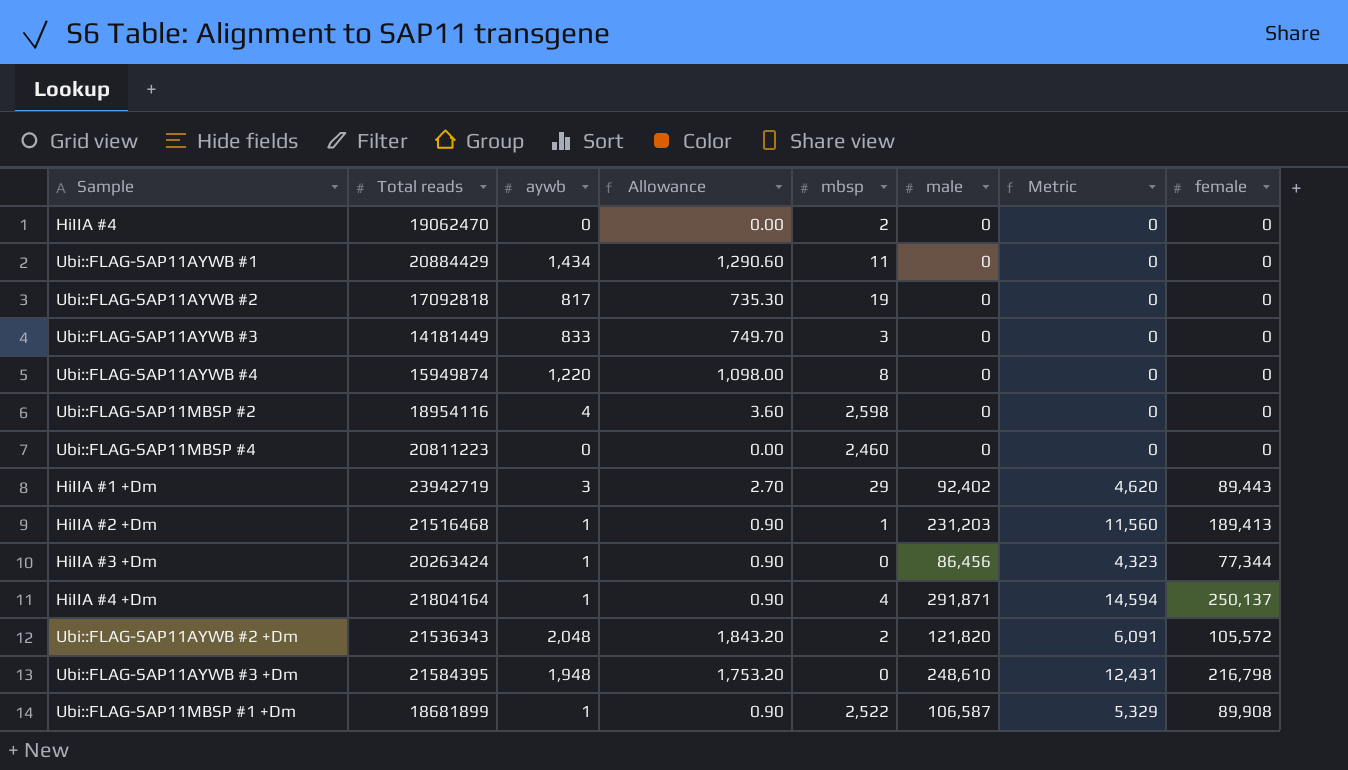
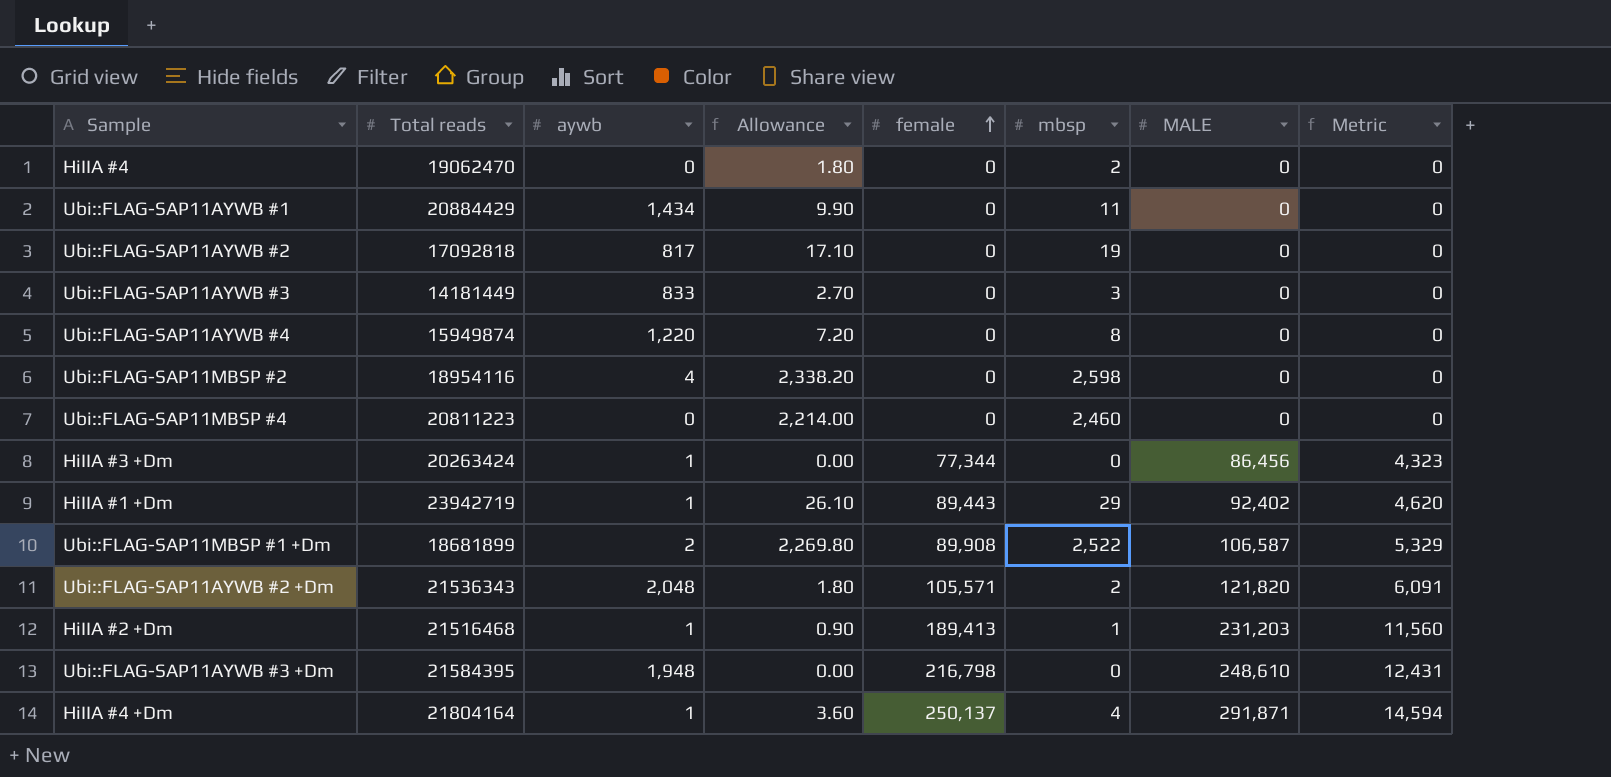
row order: none -> female ascending
column Allowance | formula: [aywb] * 0.9 -> [mbsp] * 0.9
column female | position: 8 -> 5
column name: male -> MALE
HiIIA #1 +Dm | aywb: 3 -> 1
Ubi::FLAG-SAP11MBSP #1 +Dm | aywb: 1 -> 2
Ubi::FLAG-SAP11AYWB #2 +Dm | female: 105,572 -> 105,571

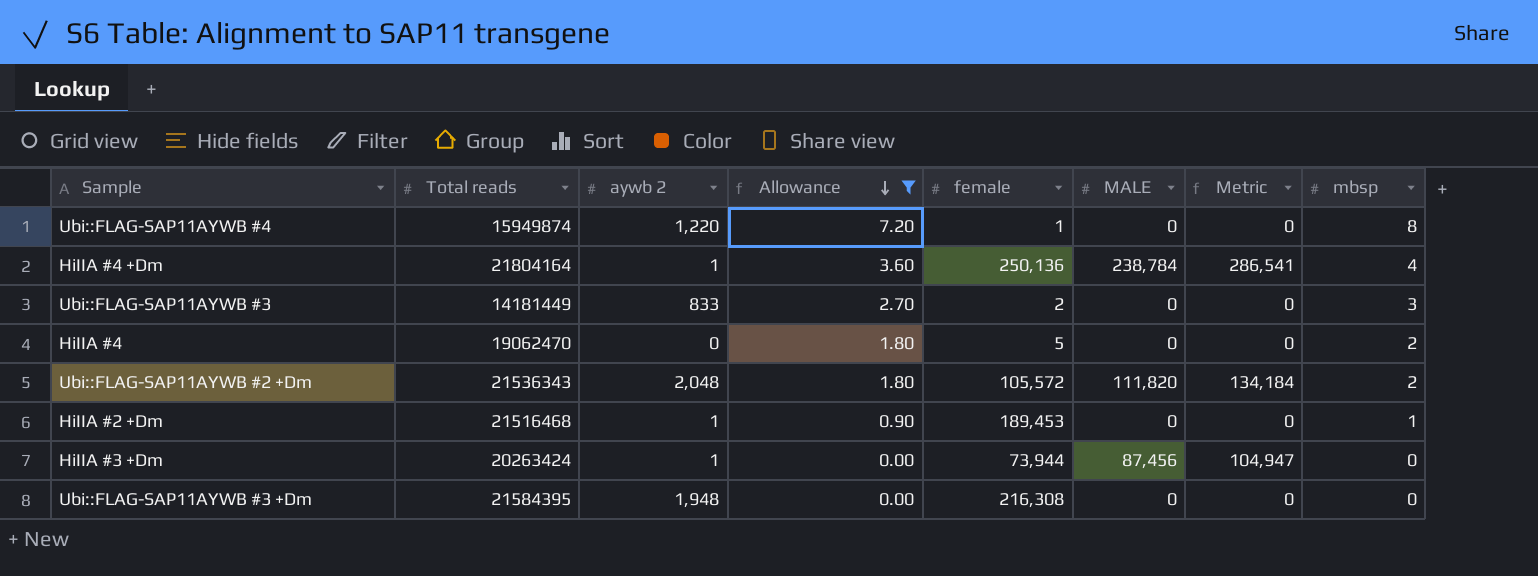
filter: none -> Allowance <= 7.20
row order: female ascending -> Allowance descending
column name: aywb -> aywb 2
column Metric | formula: [MALE] * 0.05 -> [MALE] * 1.2
column mbsp | position: 6 -> 8
Ubi::FLAG-SAP11AYWB #4 | female: 0 -> 1
HiIIA #4 +Dm | female: 250,137 -> 250,136
HiIIA #4 +Dm | MALE: 291,871 -> 238,784
Ubi::FLAG-SAP11AYWB #3 | female: 0 -> 2
HiIIA #4 | female: 0 -> 5
Ubi::FLAG-SAP11AYWB #2 +Dm | female: 105,571 -> 105,572
Ubi::FLAG-SAP11AYWB #2 +Dm | MALE: 121,820 -> 111,820
HiIIA #2 +Dm | female: 189,413 -> 189,453
HiIIA #2 +Dm | MALE: 231,203 -> 0
HiIIA #3 +Dm | female: 77,344 -> 73,944
HiIIA #3 +Dm | MALE: 86,456 -> 87,456
Ubi::FLAG-SAP11AYWB #3 +Dm | female: 216,798 -> 216,308
Ubi::FLAG-SAP11AYWB #3 +Dm | MALE: 248,610 -> 0

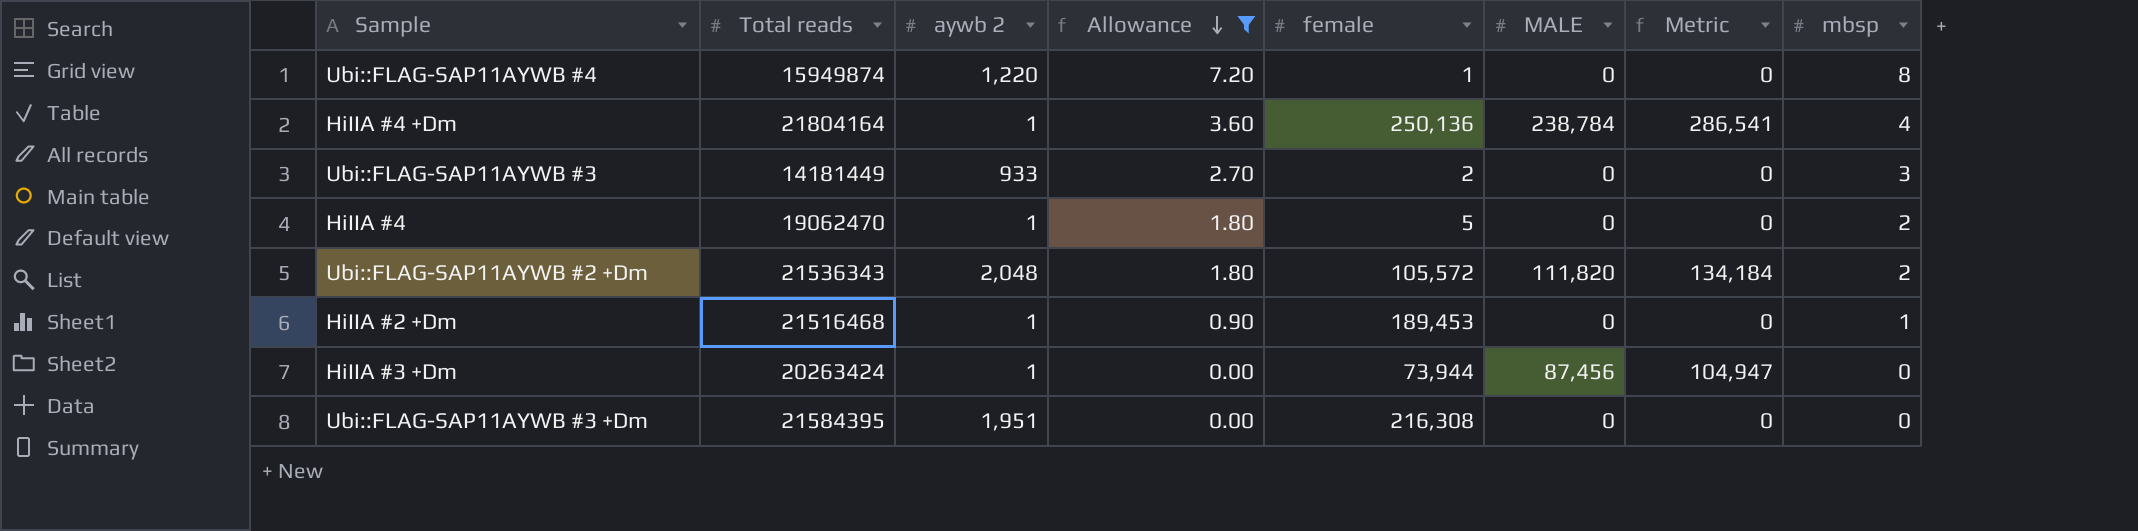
Ubi::FLAG-SAP11AYWB #3 | aywb 2: 833 -> 933
HiIIA #4 | aywb 2: 0 -> 1
Ubi::FLAG-SAP11AYWB #3 +Dm | aywb 2: 1,948 -> 1,951

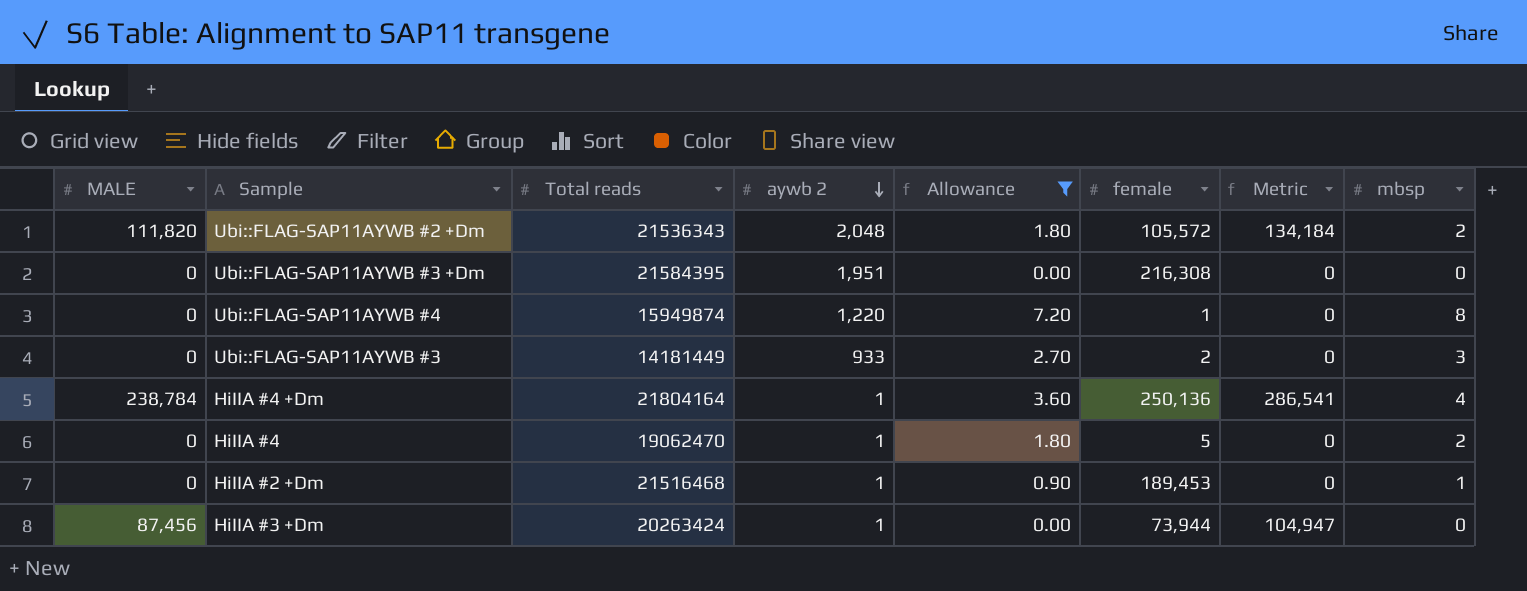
row order: Allowance descending -> aywb 2 descending
column MALE | position: 6 -> 1

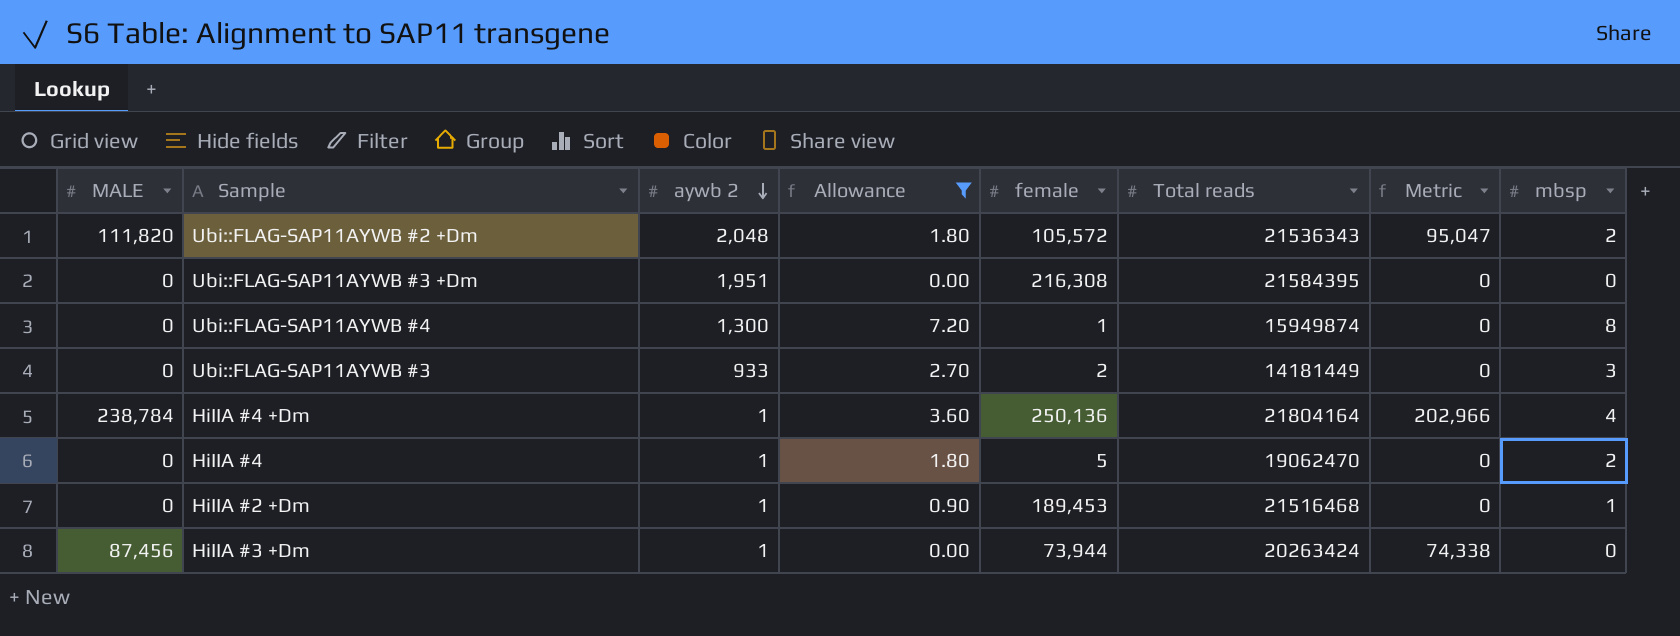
column Total reads | position: 3 -> 6
column Metric | formula: [MALE] * 1.2 -> [MALE] * 0.85
Ubi::FLAG-SAP11AYWB #4 | aywb 2: 1,220 -> 1,300

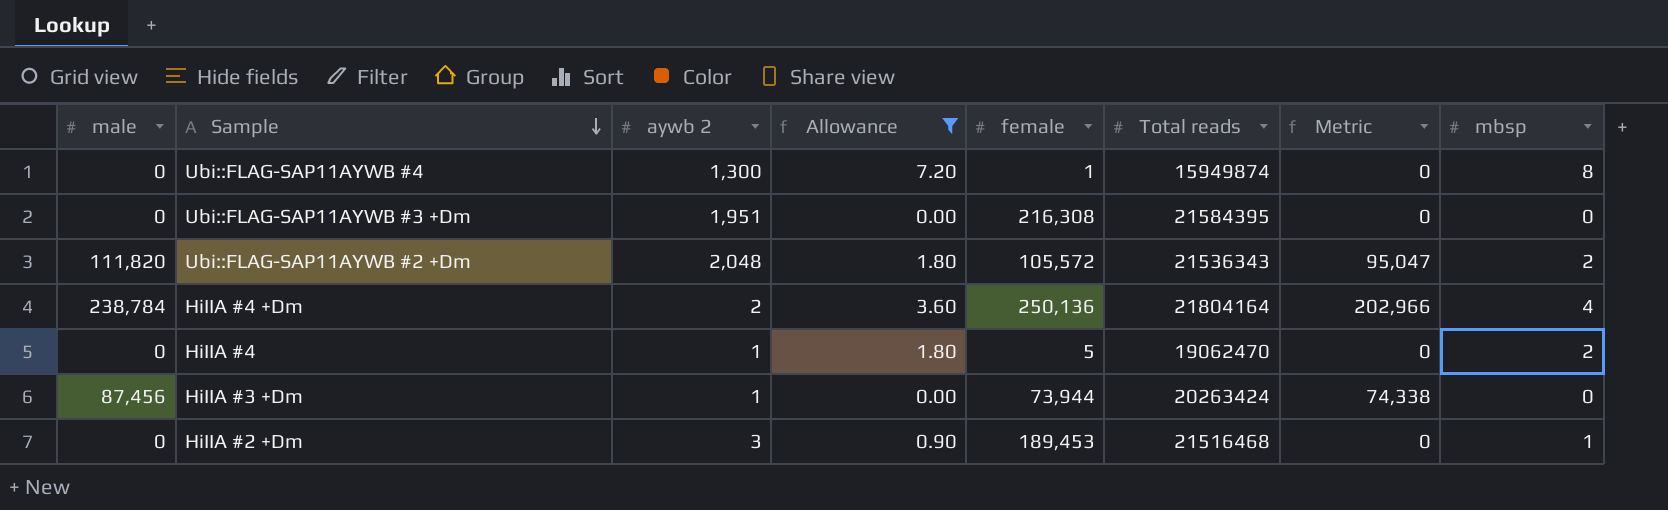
row order: aywb 2 descending -> Sample descending
column name: MALE -> male
row Ubi::FLAG-SAP11AYWB #3: 0 | 933 | 2.70 | 2 | 14181449 | 0 | 3 -> none
HiIIA #4 +Dm | aywb 2: 1 -> 2
HiIIA #2 +Dm | aywb 2: 1 -> 3

